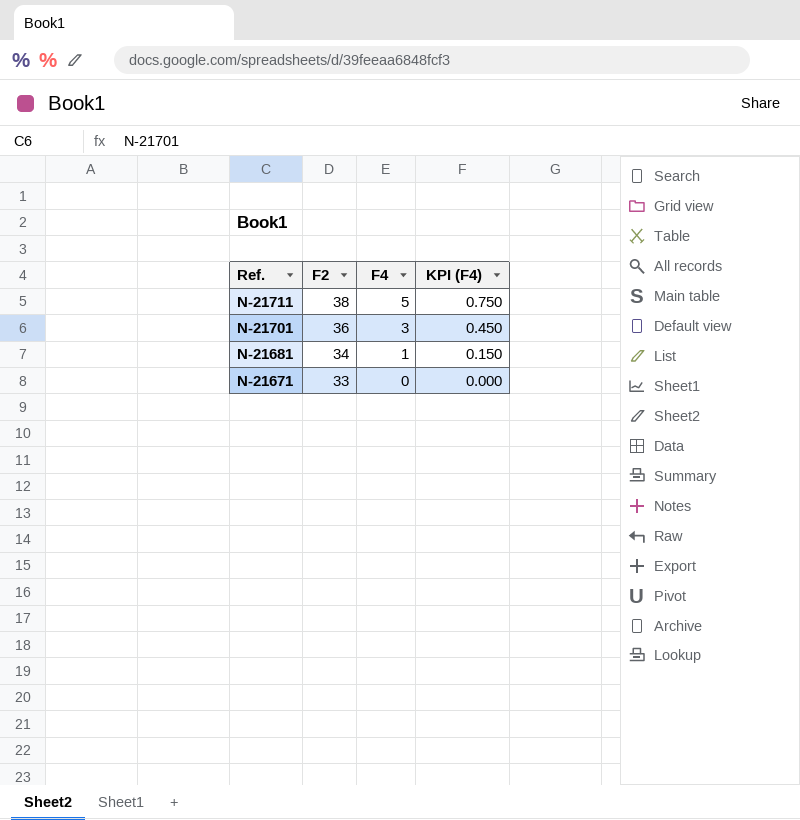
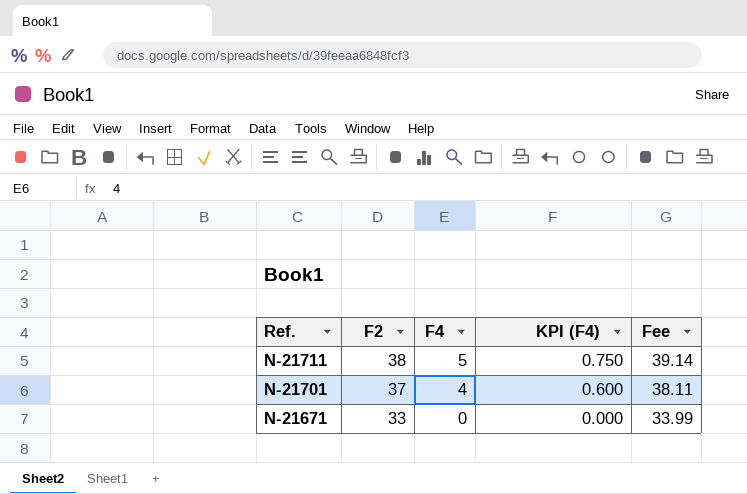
column Fee | formula: none -> [F2] * 1.03
row N-21681: 34 | 1 | 0.150 -> none
N-21701 | F2: 36 -> 37
N-21701 | F4: 3 -> 4
N-21701 | KPI (F4): 0.450 -> 0.600

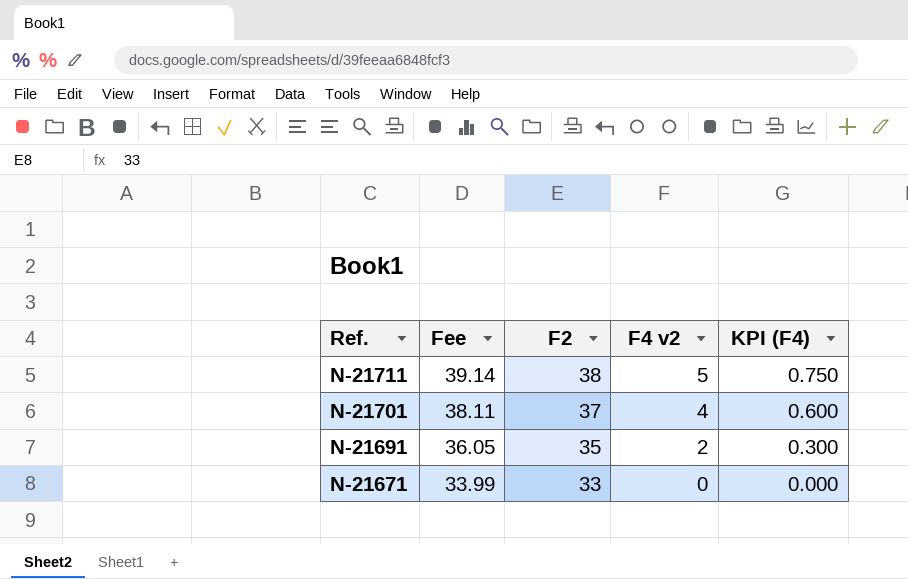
column Fee | position: 5 -> 2
column name: F4 -> F4 v2
row N-21691: none -> 36.05 | 35 | 2 | 0.300

